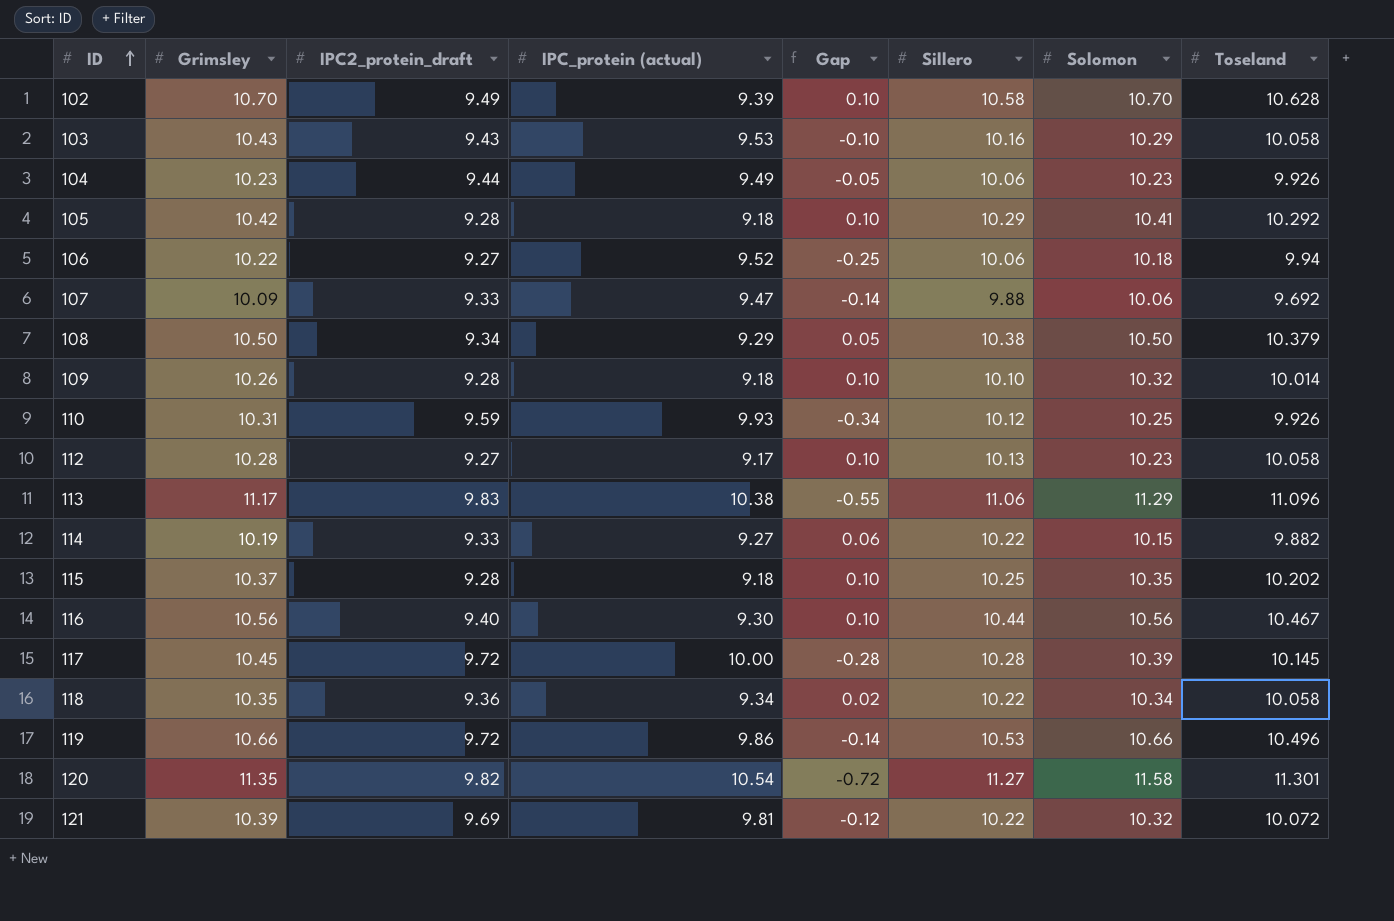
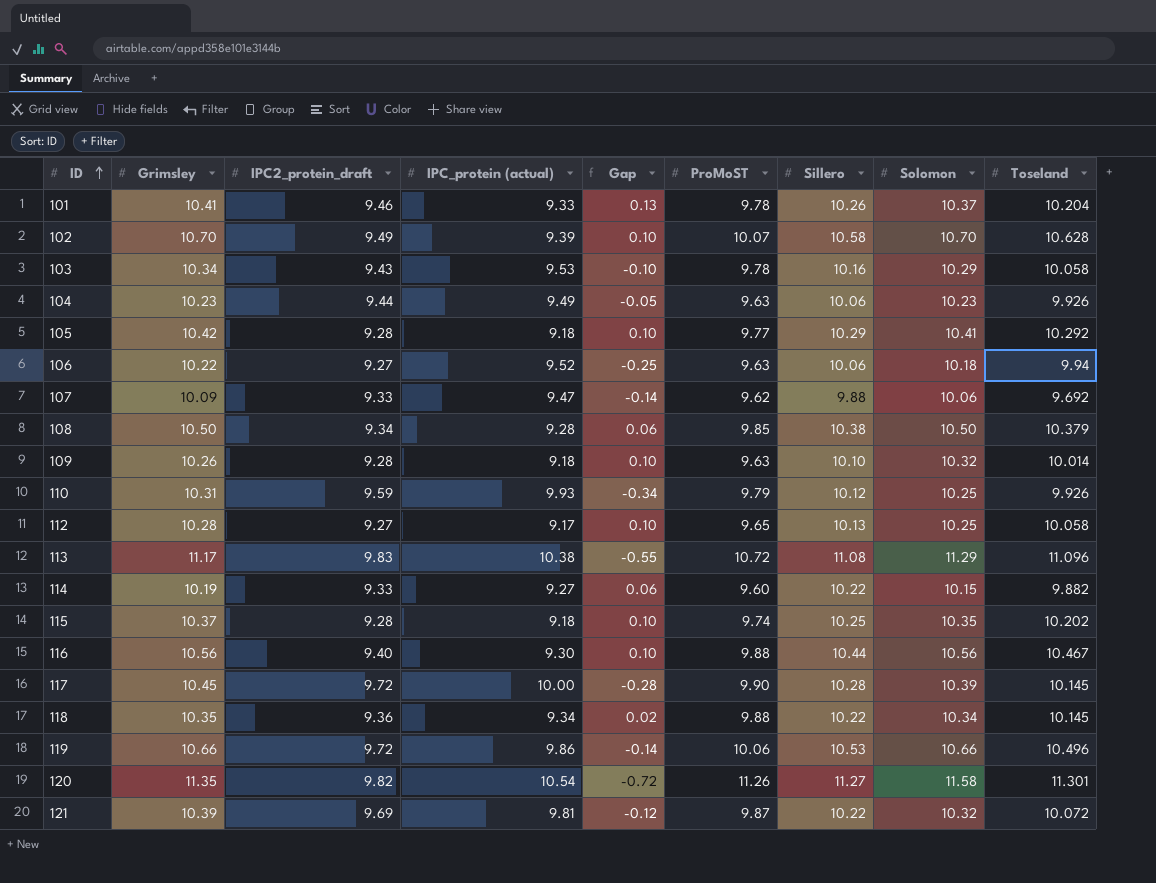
column ProMoST | position: none -> 6
row 101: none -> 10.41 | 9.46 | 9.33 | 0.13 | 9.78 | 10.26 | 10.37 | 10.204
103 | Grimsley: 10.43 -> 10.34
108 | IPC_protein (actual): 9.29 -> 9.28
108 | Gap: 0.05 -> 0.06
112 | Solomon: 10.23 -> 10.25
113 | Sillero: 11.06 -> 11.08
118 | Toseland: 10.058 -> 10.145

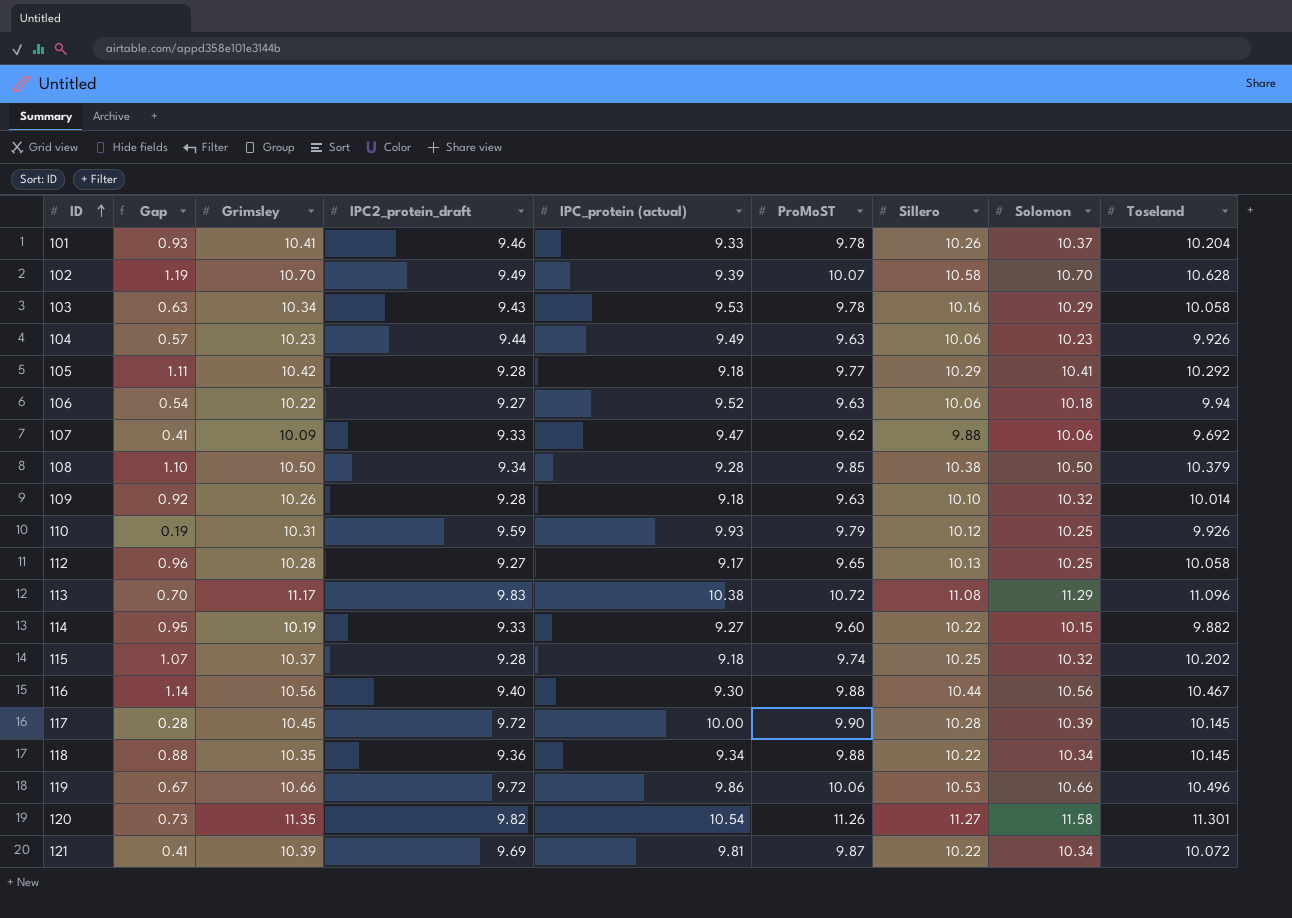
column Gap | formula: [IPC2_protein_draft] - [IPC_protein (actual)] -> [Sillero] - [IPC_protein (actual)]
column Gap | position: 5 -> 2
115 | Solomon: 10.35 -> 10.32
121 | Solomon: 10.32 -> 10.34

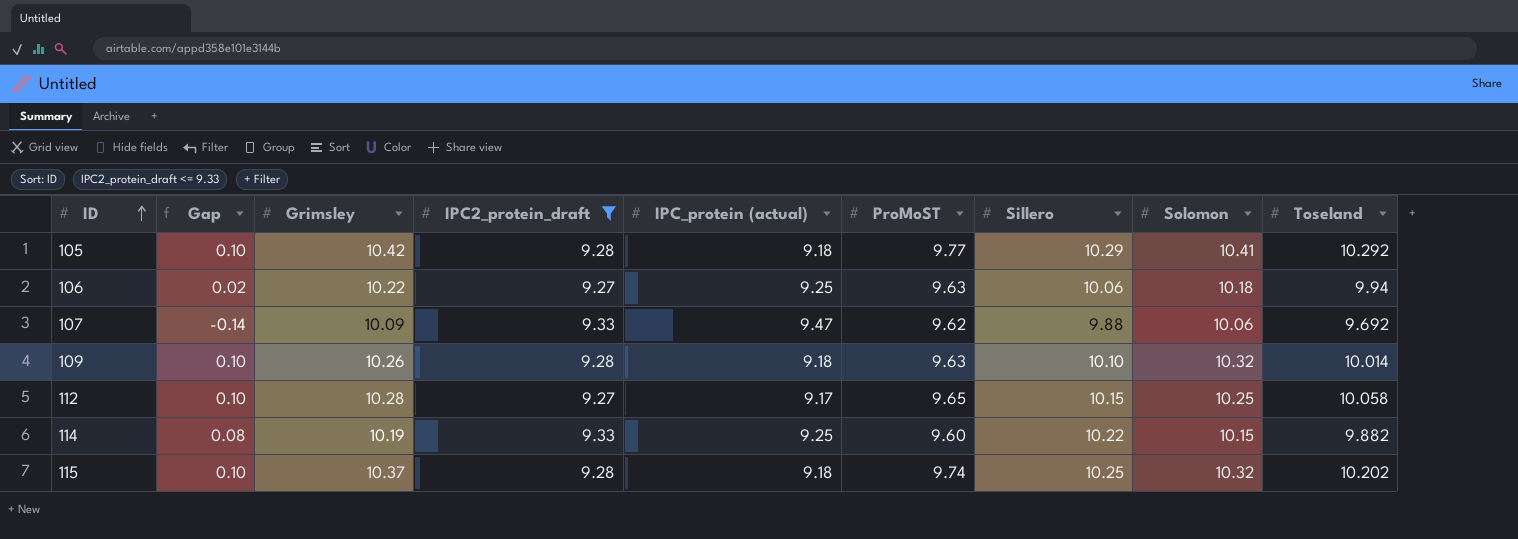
filter: none -> IPC2_protein_draft <= 9.33
column Gap | formula: [Sillero] - [IPC_protein (actual)] -> [IPC2_protein_draft] - [IPC_protein (actual)]
106 | IPC_protein (actual): 9.52 -> 9.25
112 | Sillero: 10.13 -> 10.15
114 | IPC_protein (actual): 9.27 -> 9.25

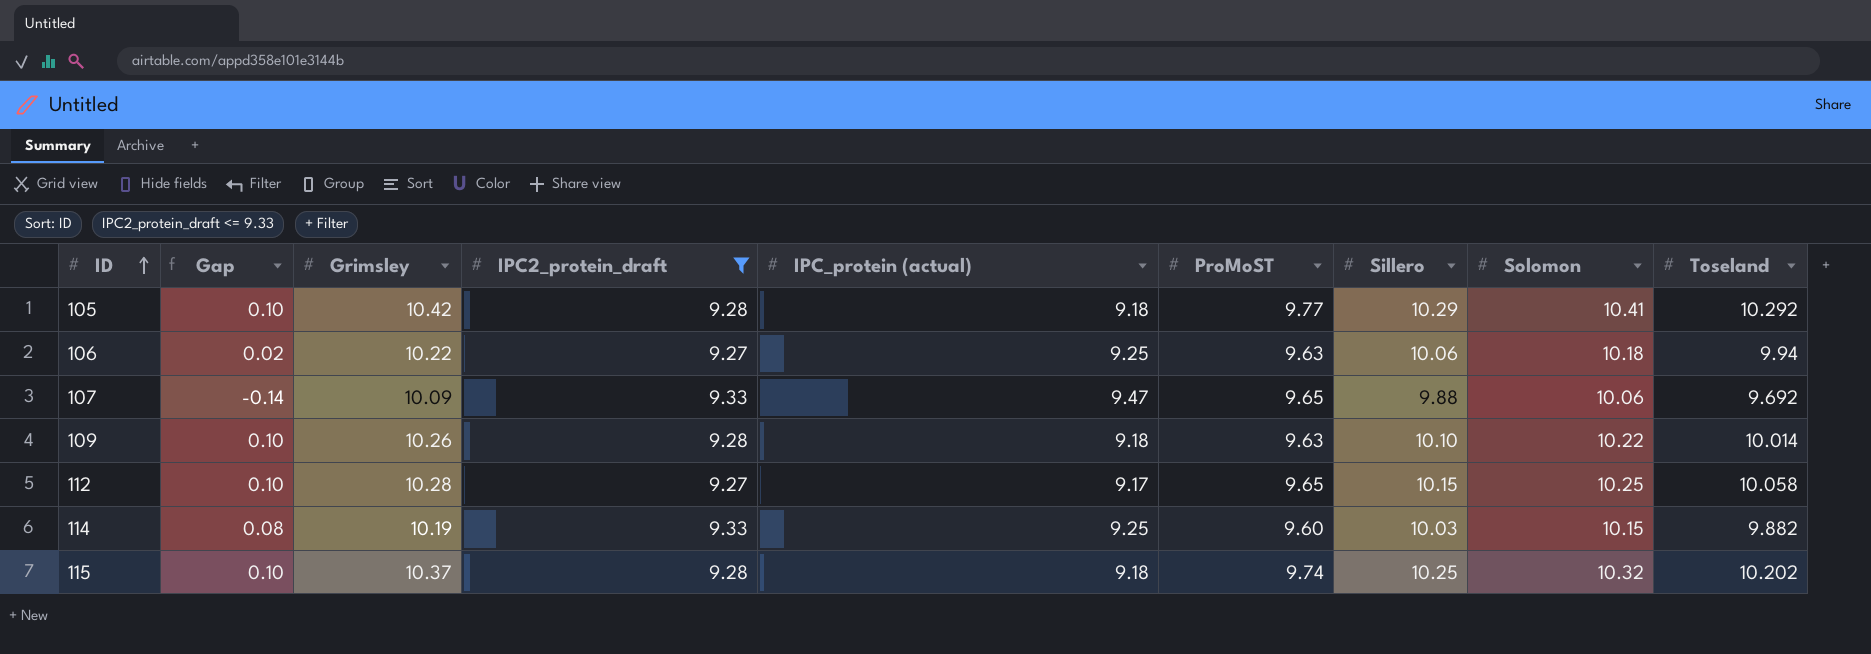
107 | ProMoST: 9.62 -> 9.65
109 | Solomon: 10.32 -> 10.22
114 | Sillero: 10.22 -> 10.03

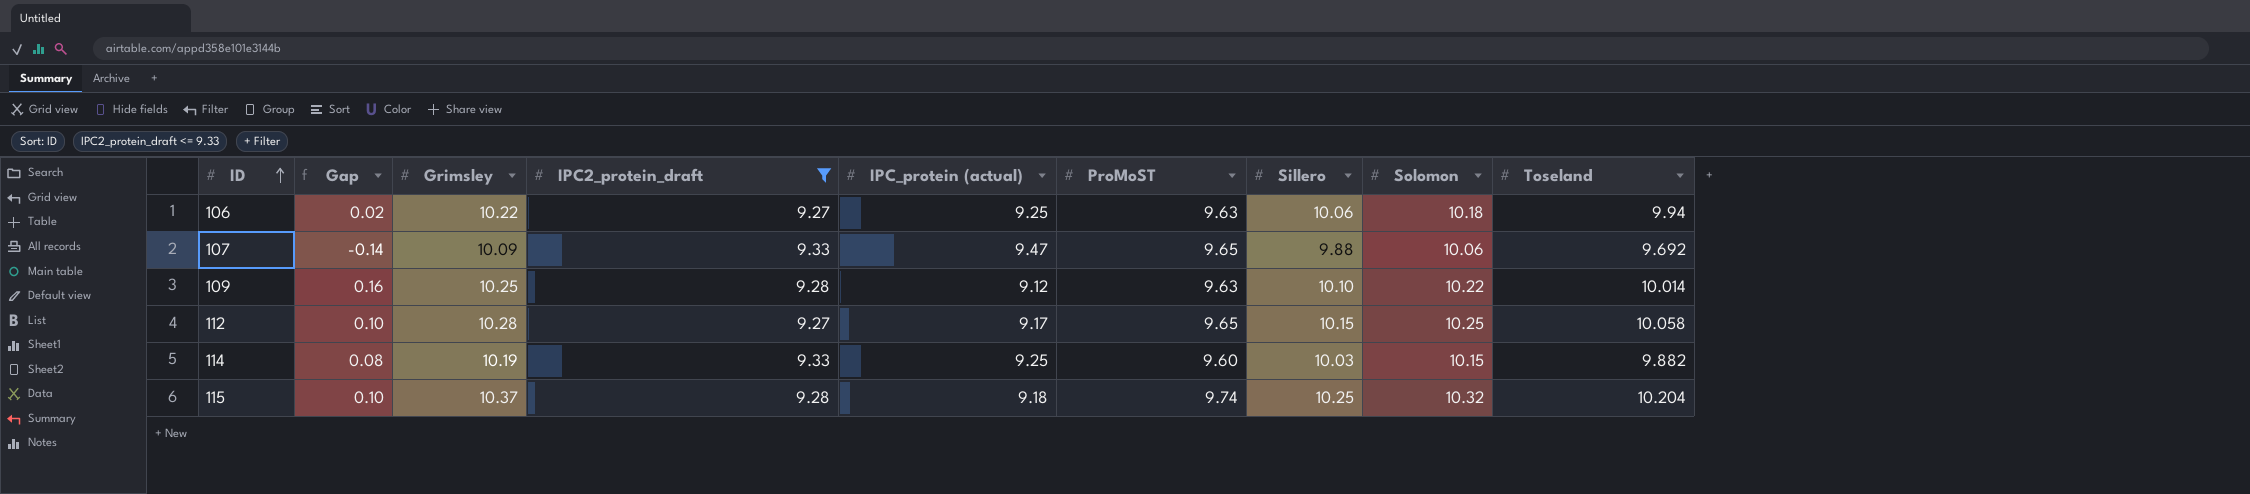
row 105: 0.10 | 10.42 | 9.28 | 9.18 | 9.77 | 10.29 | 10.41 | 10.292 -> none
109 | Gap: 0.10 -> 0.16
109 | Grimsley: 10.26 -> 10.25
109 | IPC_protein (actual): 9.18 -> 9.12
115 | Toseland: 10.202 -> 10.204

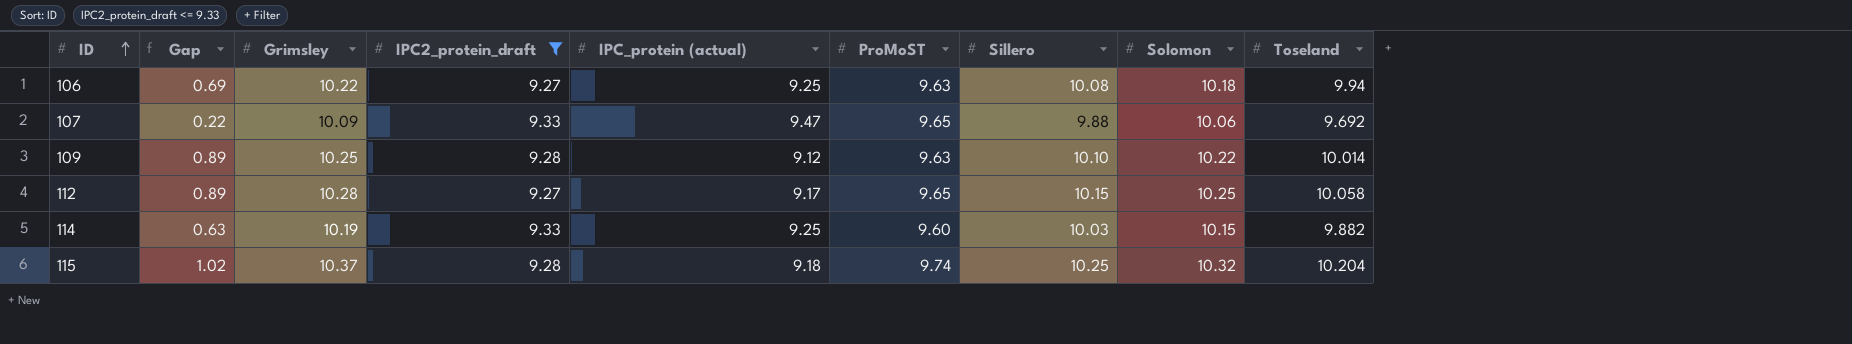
column Gap | formula: [IPC2_protein_draft] - [IPC_protein (actual)] -> [Toseland] - [IPC_protein (actual)]
106 | Sillero: 10.06 -> 10.08

